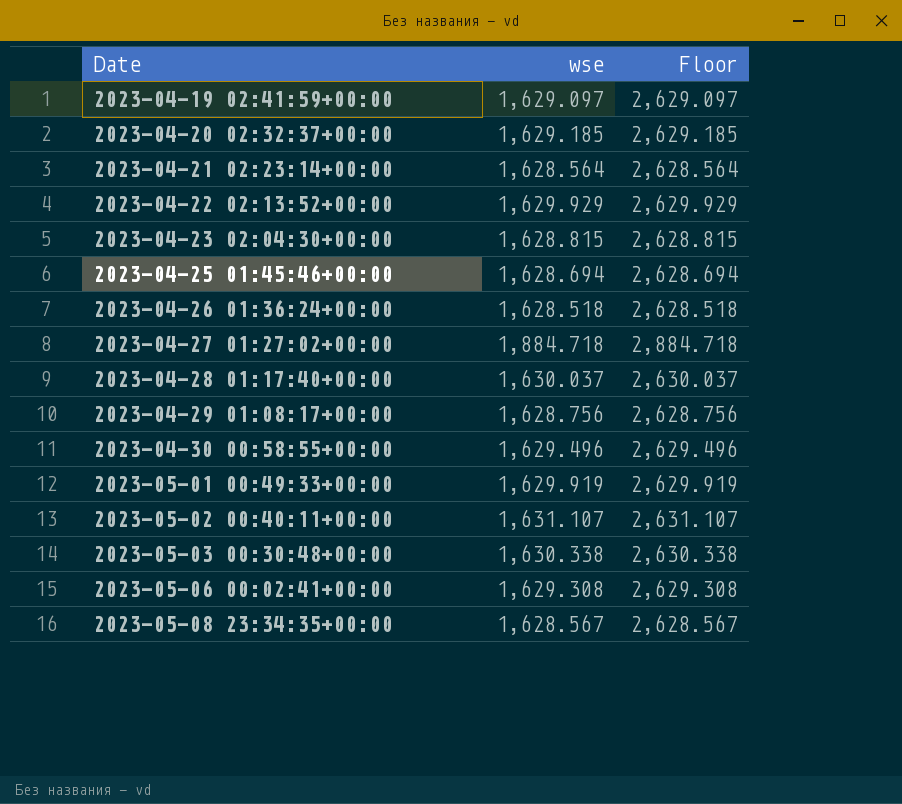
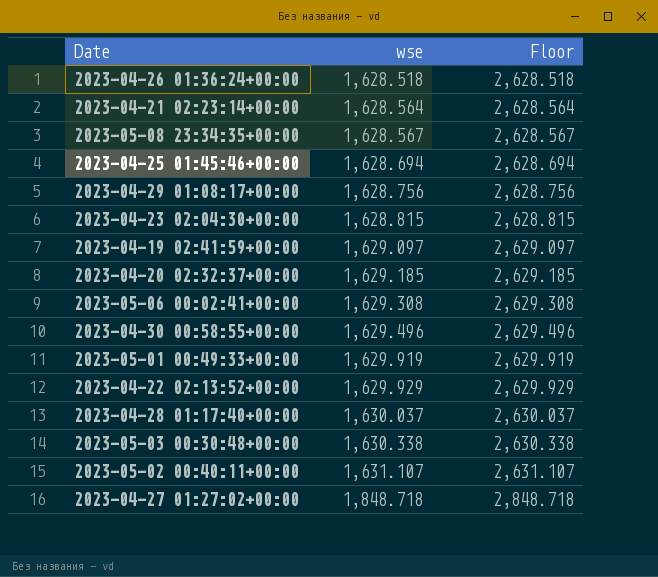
row order: Date ascending -> wse ascending
2023-04-27 01:27:02+00:00 | wse: 1,884.718 -> 1,848.718
2023-04-27 01:27:02+00:00 | Floor: 2,884.718 -> 2,848.718

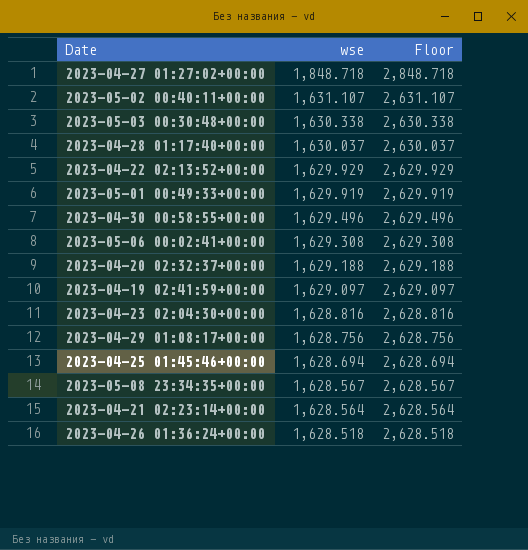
row order: wse ascending -> wse descending
2023-04-20 02:32:37+00:00 | wse: 1,629.185 -> 1,629.188
2023-04-20 02:32:37+00:00 | Floor: 2,629.185 -> 2,629.188
2023-04-23 02:04:30+00:00 | wse: 1,628.815 -> 1,628.816
2023-04-23 02:04:30+00:00 | Floor: 2,628.815 -> 2,628.816

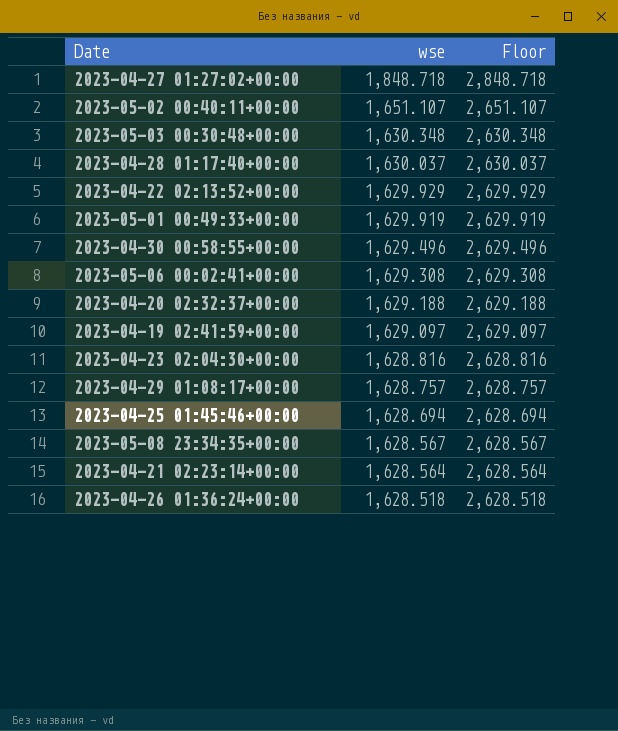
2023-05-02 00:40:11+00:00 | wse: 1,631.107 -> 1,651.107
2023-05-02 00:40:11+00:00 | Floor: 2,631.107 -> 2,651.107
2023-05-03 00:30:48+00:00 | wse: 1,630.338 -> 1,630.348
2023-05-03 00:30:48+00:00 | Floor: 2,630.338 -> 2,630.348
2023-04-29 01:08:17+00:00 | wse: 1,628.756 -> 1,628.757
2023-04-29 01:08:17+00:00 | Floor: 2,628.756 -> 2,628.757

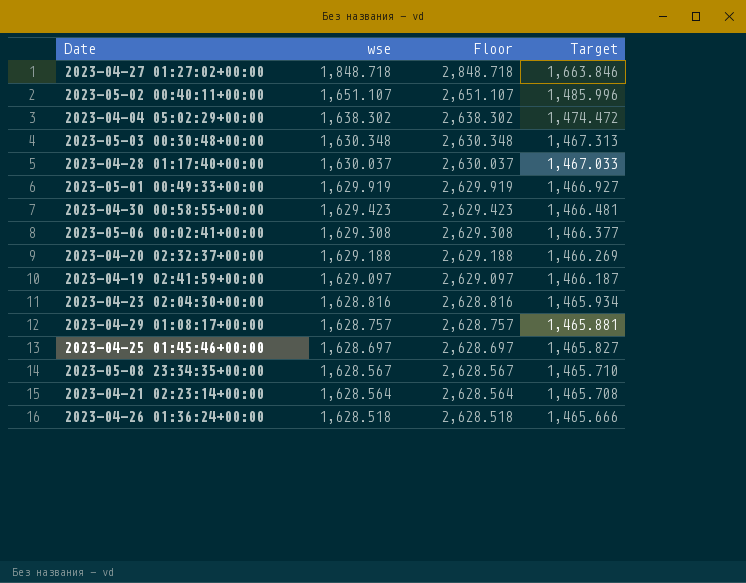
column Target | formula: none -> [wse] * 0.9
row 2023-04-22 02:13:52+00:00: 1,629.929 | 2,629.929 -> none
row 2023-04-04 05:02:29+00:00: none -> 1,638.302 | 2,638.302 | 1,474.472
2023-04-30 00:58:55+00:00 | wse: 1,629.496 -> 1,629.423
2023-04-30 00:58:55+00:00 | Floor: 2,629.496 -> 2,629.423
2023-04-25 01:45:46+00:00 | wse: 1,628.694 -> 1,628.697
2023-04-25 01:45:46+00:00 | Floor: 2,628.694 -> 2,628.697

